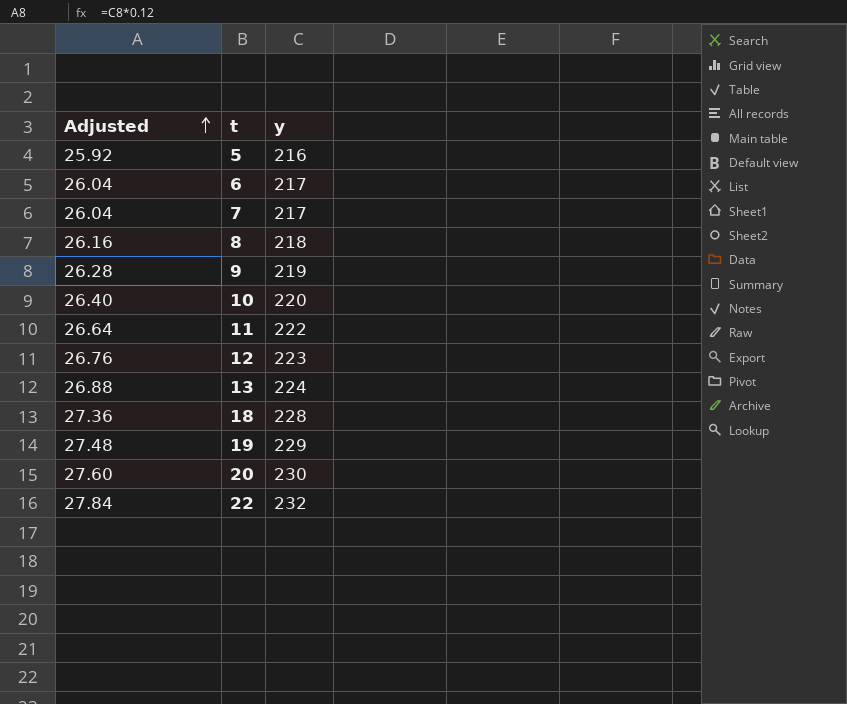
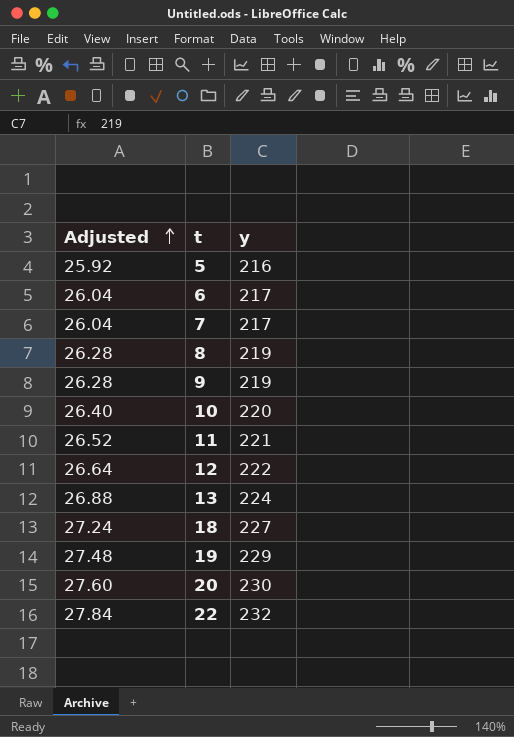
8 | Adjusted: 26.16 -> 26.28
8 | y: 218 -> 219
11 | Adjusted: 26.64 -> 26.52
11 | y: 222 -> 221
12 | Adjusted: 26.76 -> 26.64
12 | y: 223 -> 222
18 | Adjusted: 27.36 -> 27.24
18 | y: 228 -> 227

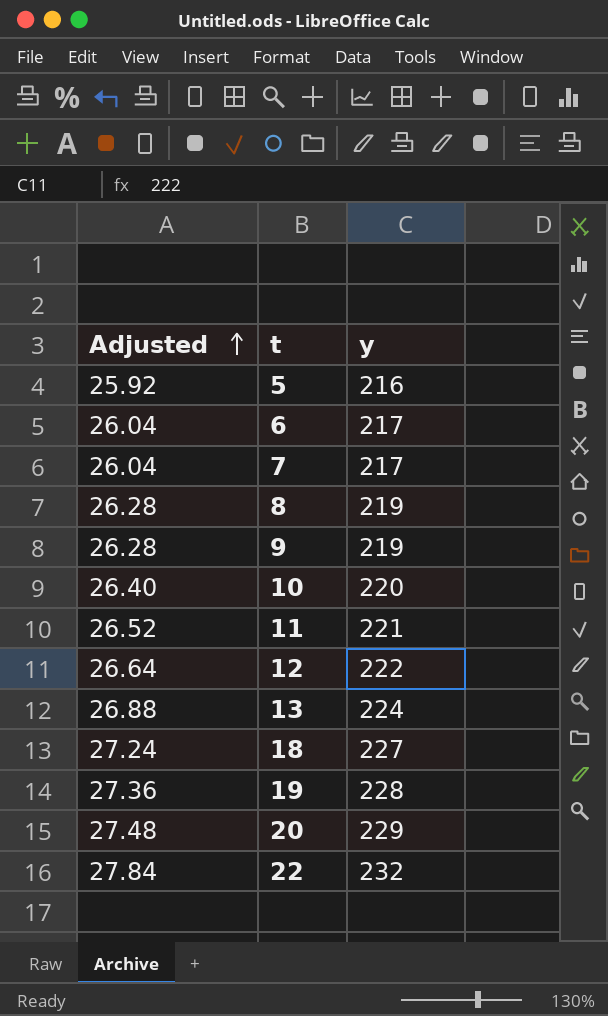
19 | Adjusted: 27.48 -> 27.36
19 | y: 229 -> 228
20 | Adjusted: 27.60 -> 27.48
20 | y: 230 -> 229

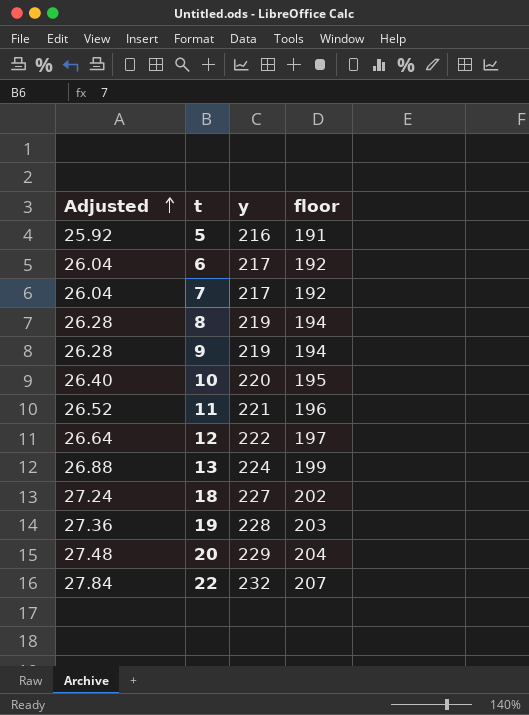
column floor | formula: none -> [y] - 25

